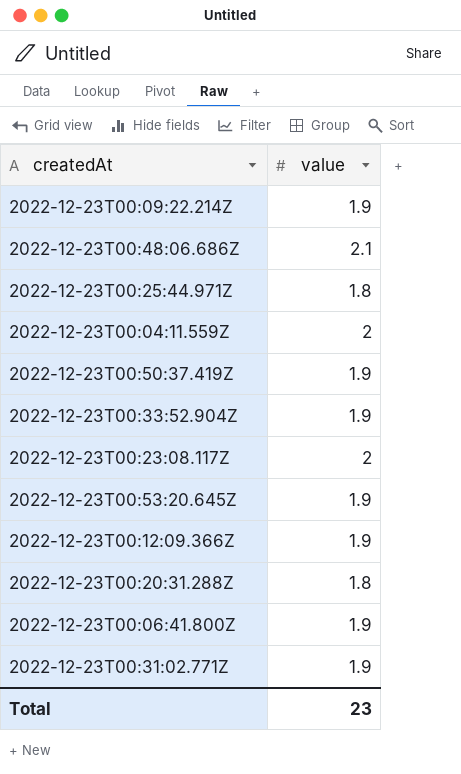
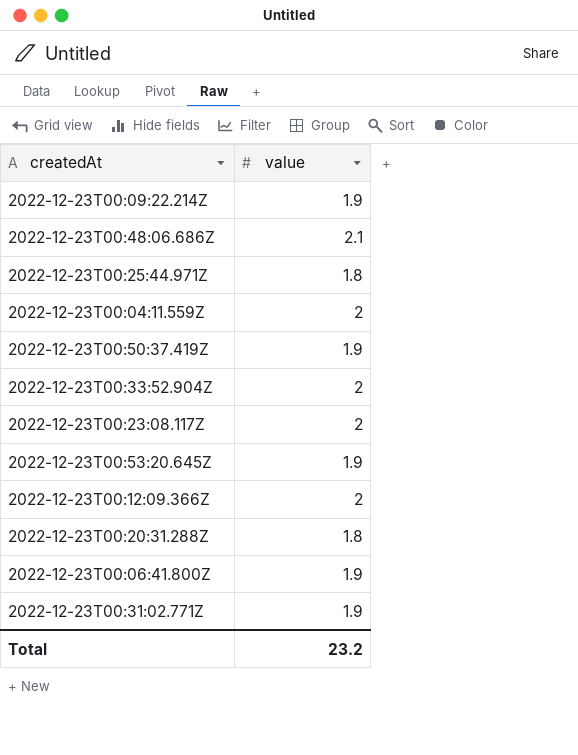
2022-12-23T00:33:52.904Z | value: 1.9 -> 2
2022-12-23T00:12:09.366Z | value: 1.9 -> 2
Total | value: 23 -> 23.2

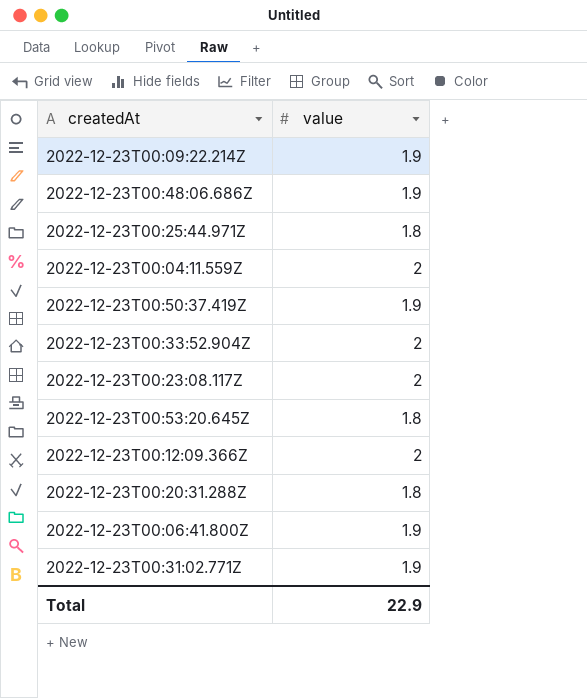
2022-12-23T00:48:06.686Z | value: 2.1 -> 1.9
2022-12-23T00:53:20.645Z | value: 1.9 -> 1.8
Total | value: 23.2 -> 22.9

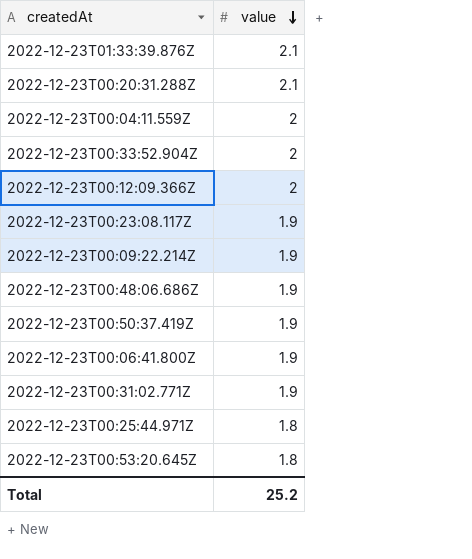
row order: none -> value descending
row 2022-12-23T01:33:39.876Z: none -> 2.1
2022-12-23T00:20:31.288Z | value: 1.8 -> 2.1
2022-12-23T00:23:08.117Z | value: 2 -> 1.9
Total | value: 22.9 -> 25.2

